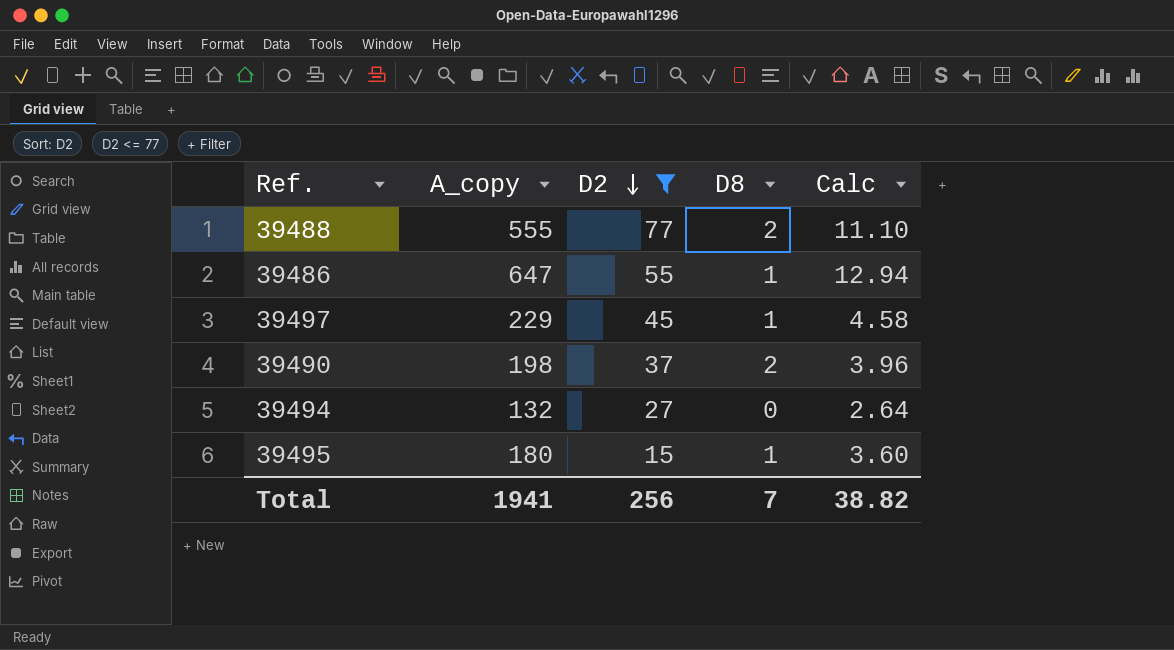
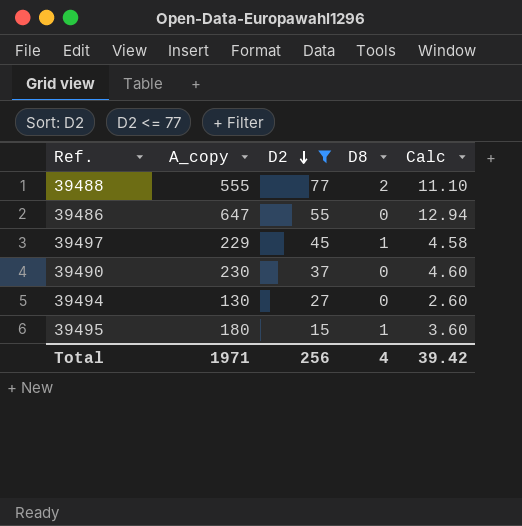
39486 | D8: 1 -> 0
39490 | A_copy: 198 -> 230
39490 | D8: 2 -> 0
39490 | Calc: 3.96 -> 4.60
39494 | A_copy: 132 -> 130
39494 | Calc: 2.64 -> 2.60
Total | A_copy: 1941 -> 1971
Total | D8: 7 -> 4
Total | Calc: 38.82 -> 39.42

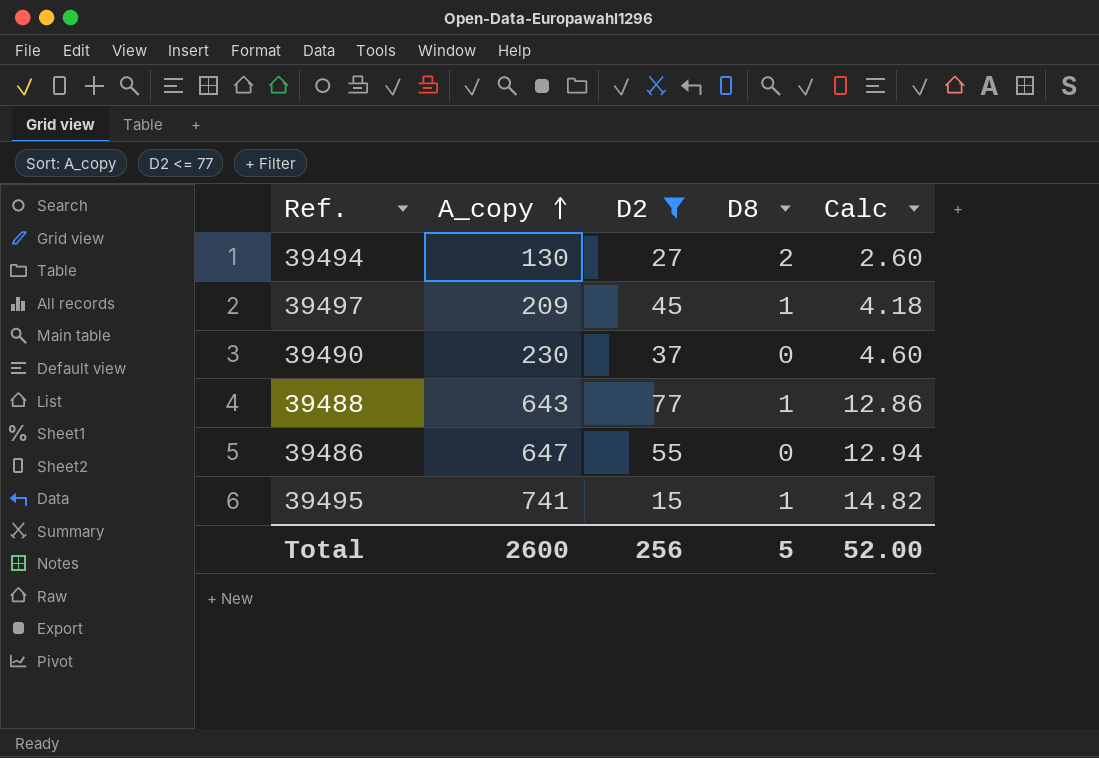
row order: D2 descending -> A_copy ascending
39494 | D8: 0 -> 2
39497 | A_copy: 229 -> 209
39497 | Calc: 4.58 -> 4.18
39488 | A_copy: 555 -> 643
39488 | D8: 2 -> 1
39488 | Calc: 11.10 -> 12.86
39495 | A_copy: 180 -> 741
39495 | Calc: 3.60 -> 14.82
Total | A_copy: 1971 -> 2600
Total | D8: 4 -> 5
Total | Calc: 39.42 -> 52.00

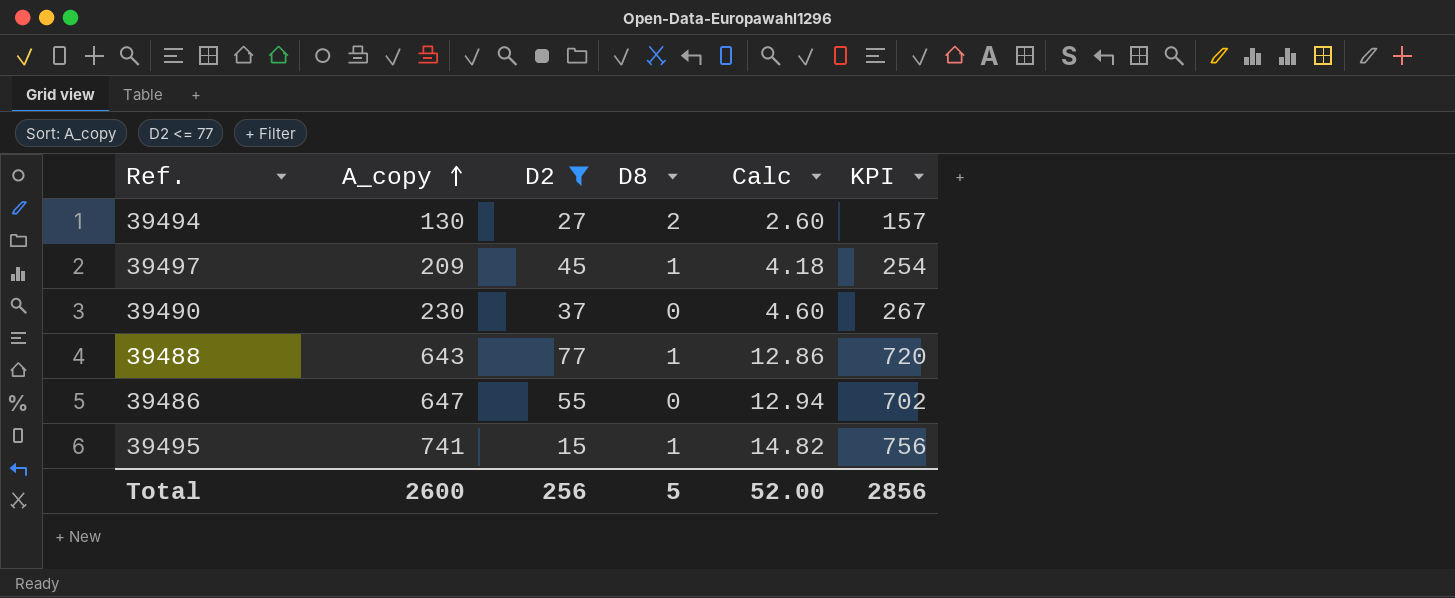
column KPI | formula: none -> [A_copy] + [D2]

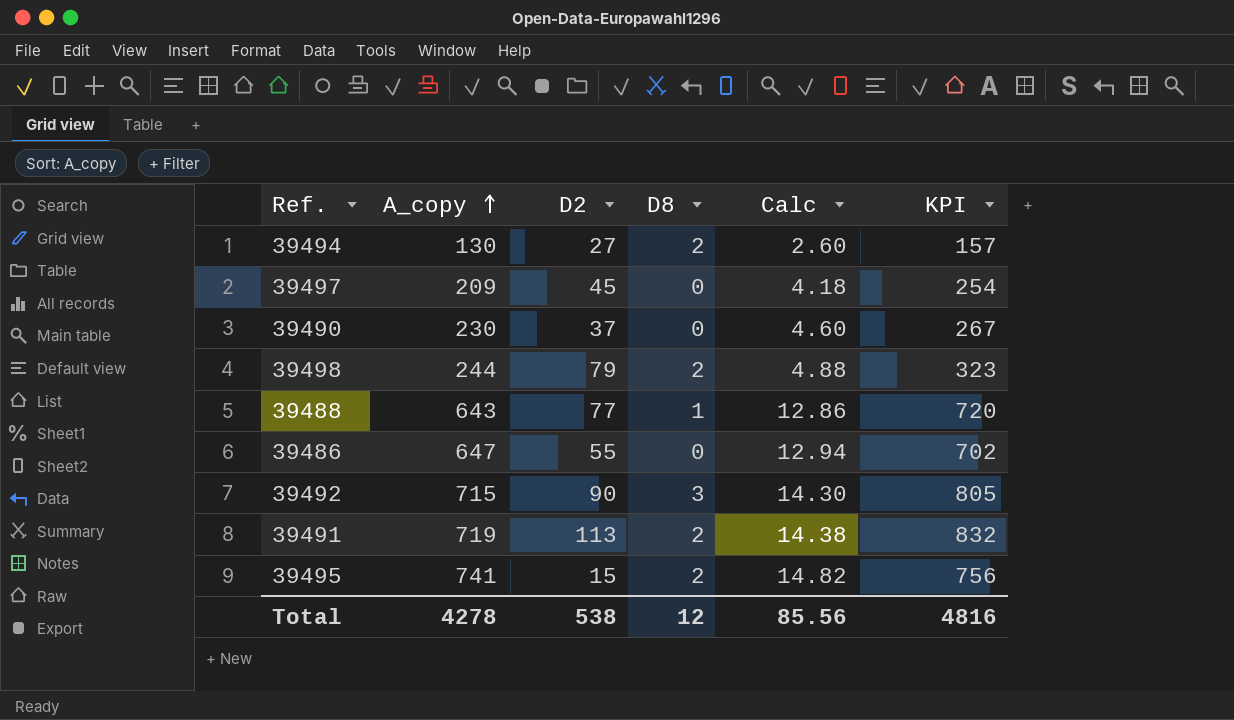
filter: D2 <= 77 -> none
39497 | D8: 1 -> 0
39495 | D8: 1 -> 2
Total | A_copy: 2600 -> 4278
Total | D2: 256 -> 538
Total | D8: 5 -> 12
Total | Calc: 52.00 -> 85.56
Total | KPI: 2856 -> 4816

